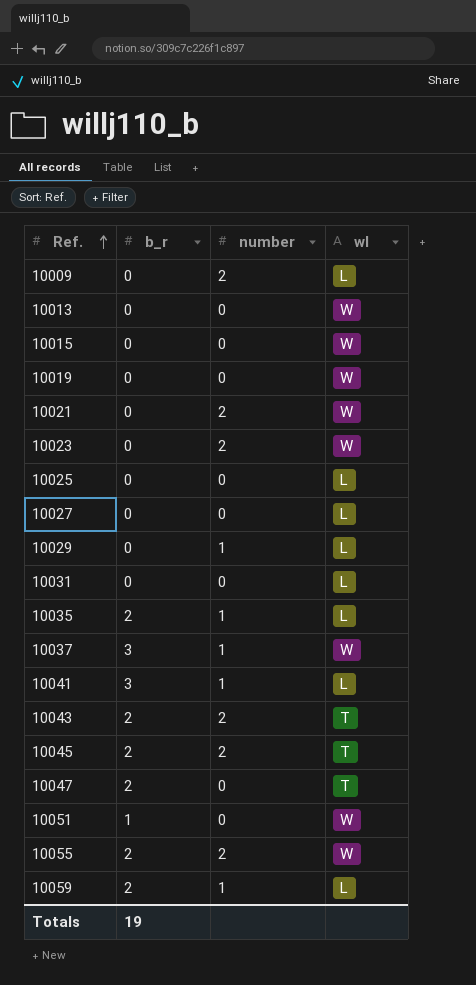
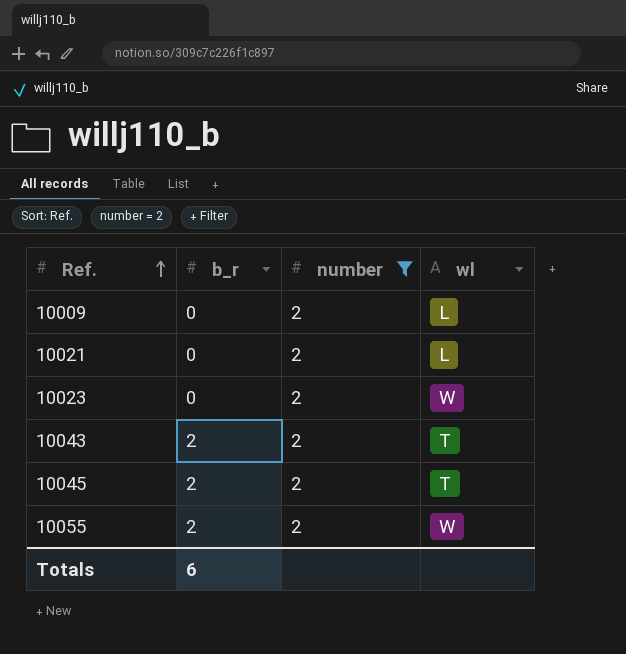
filter: none -> number = 2
10021 | wl: W -> L
Totals | b_r: 19 -> 6

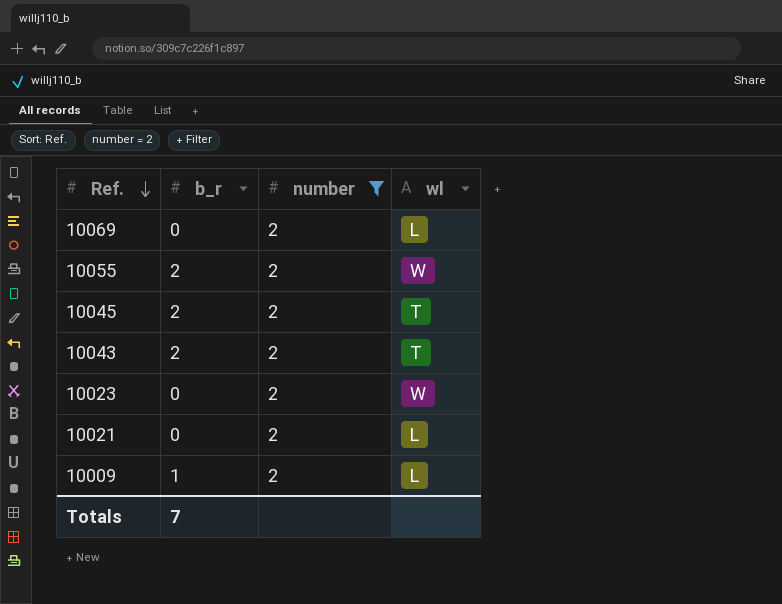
row order: Ref. ascending -> Ref. descending
row 10069: none -> 0 | 2 | L
10009 | b_r: 0 -> 1
Totals | b_r: 6 -> 7

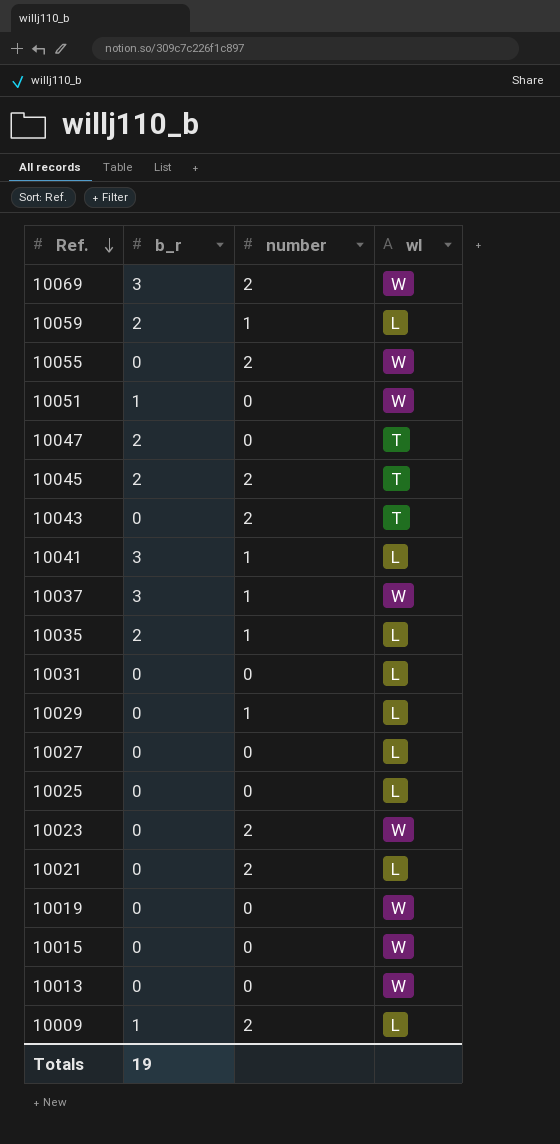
filter: number = 2 -> none
10069 | b_r: 0 -> 3
10069 | wl: L -> W
10055 | b_r: 2 -> 0
10043 | b_r: 2 -> 0
Totals | b_r: 7 -> 19

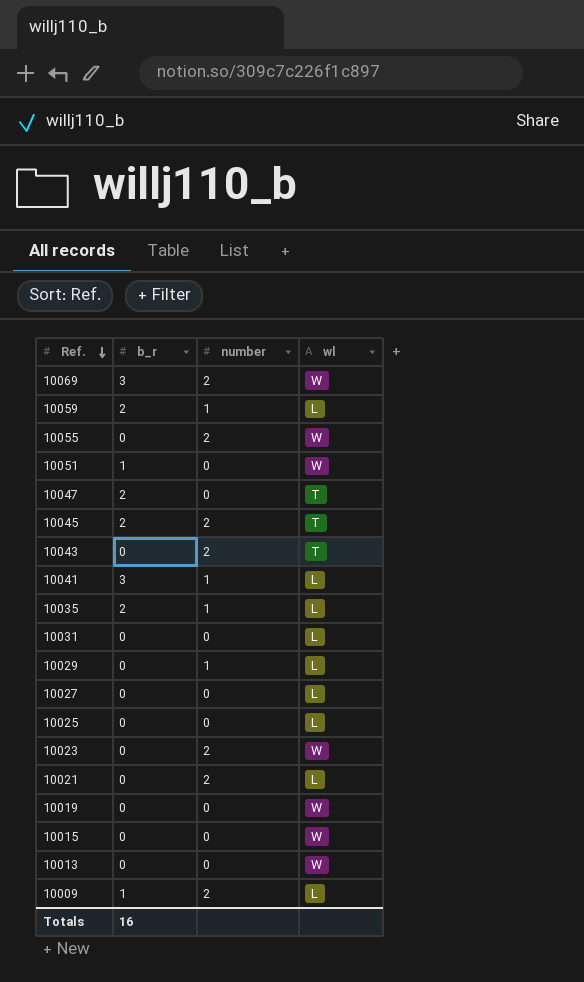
row 10037: 3 | 1 | W -> none
Totals | b_r: 19 -> 16

